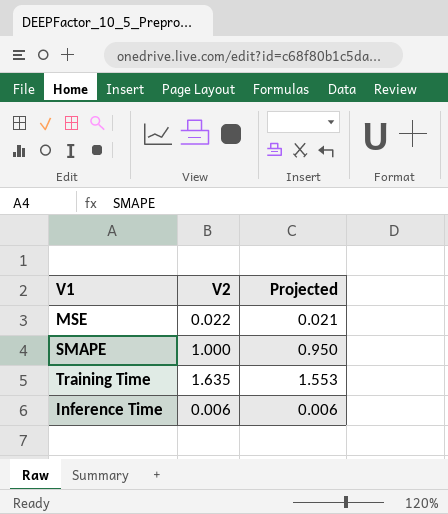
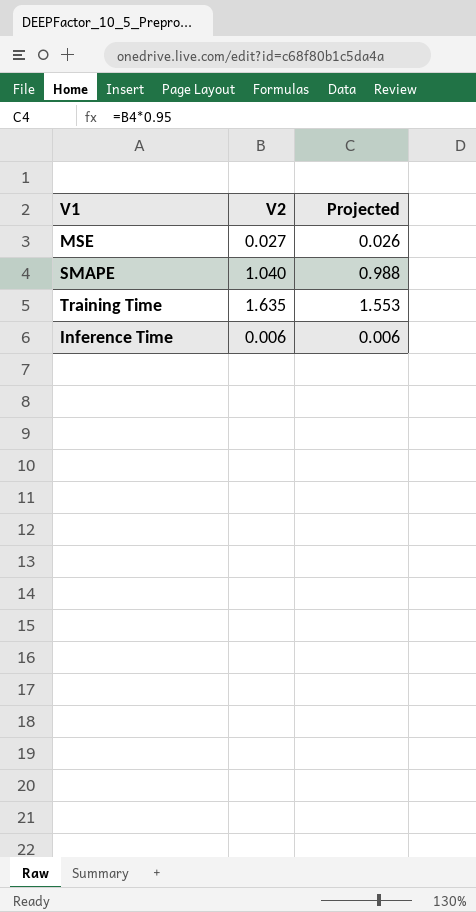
MSE | V2: 0.022 -> 0.027
MSE | Projected: 0.021 -> 0.026
SMAPE | V2: 1.000 -> 1.040
SMAPE | Projected: 0.950 -> 0.988

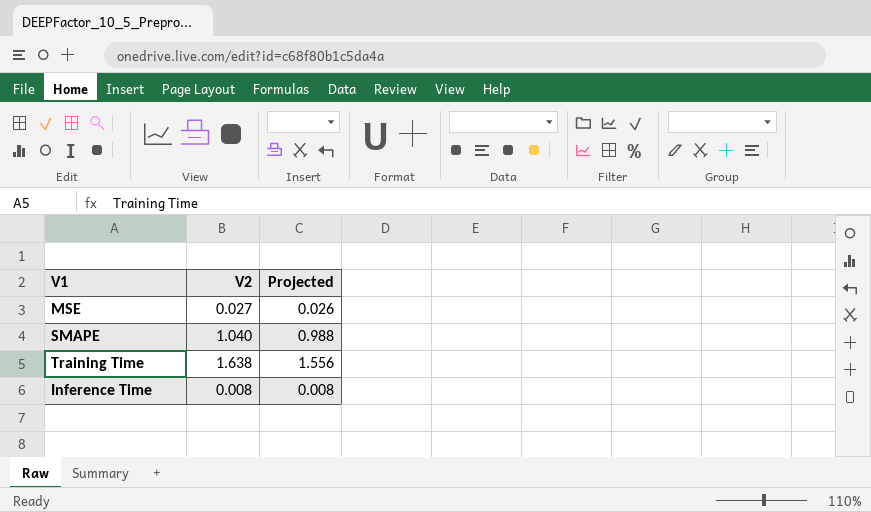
Training Time | V2: 1.635 -> 1.638
Training Time | Projected: 1.553 -> 1.556
Inference Time | V2: 0.006 -> 0.008
Inference Time | Projected: 0.006 -> 0.008

